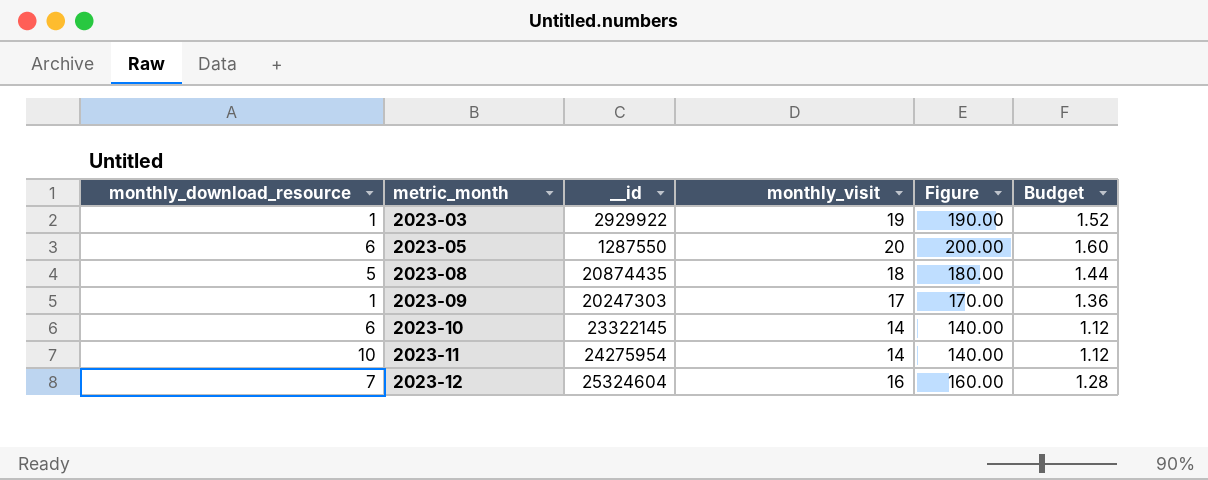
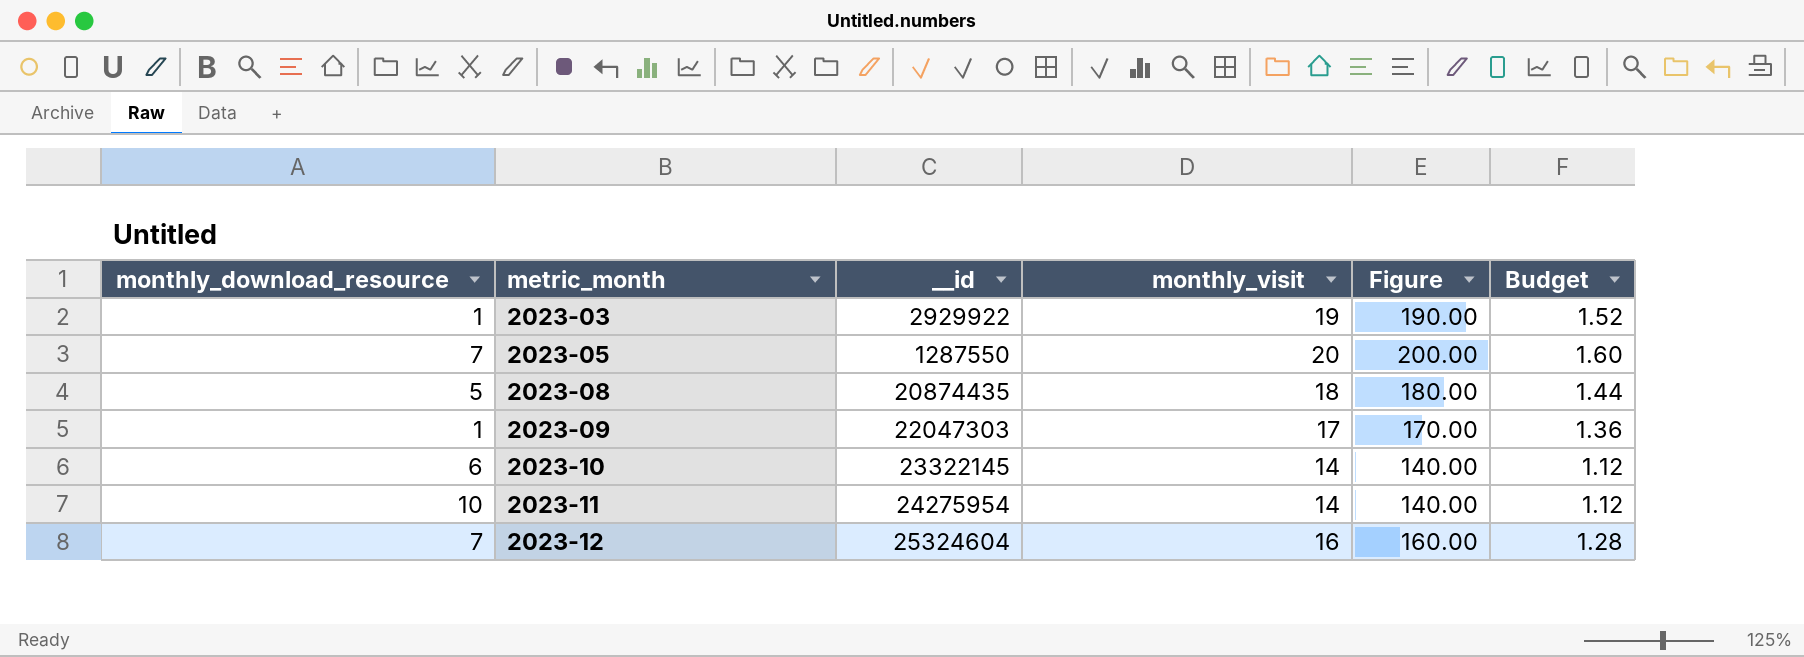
2023-05 | monthly_download_resource: 6 -> 7
2023-09 | __id: 20247303 -> 22047303

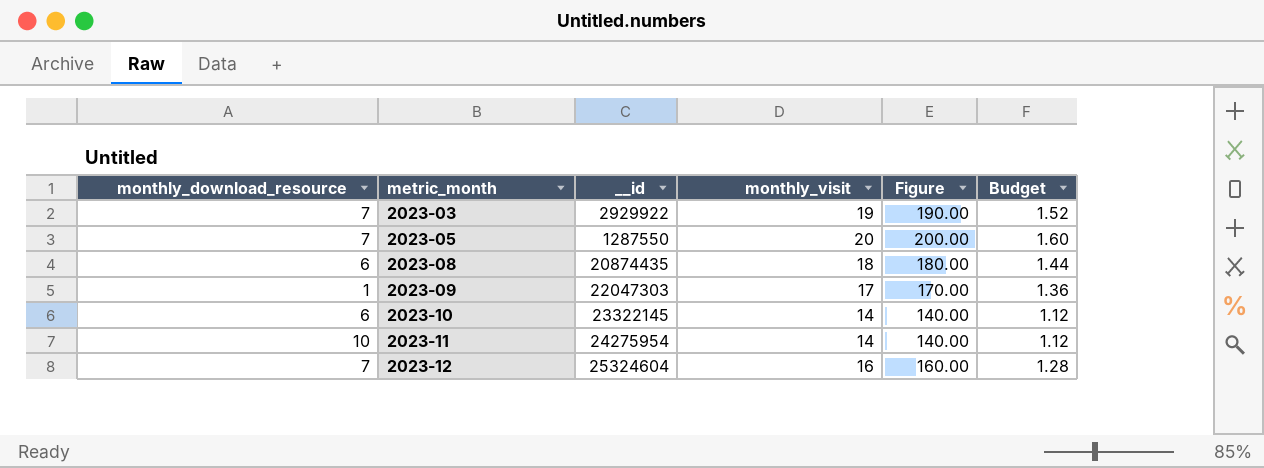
2023-03 | monthly_download_resource: 1 -> 7
2023-08 | monthly_download_resource: 5 -> 6

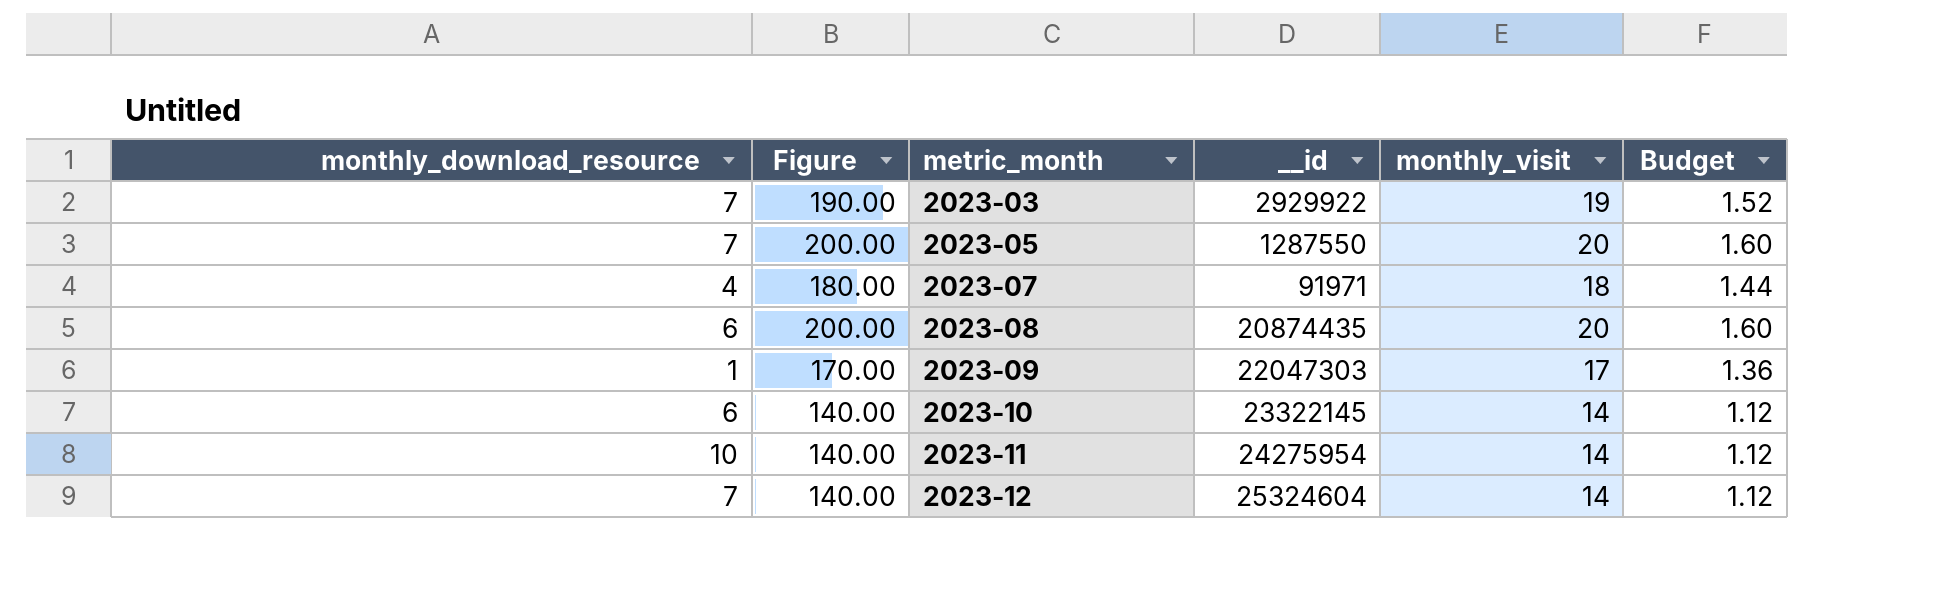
column Figure | position: 5 -> 2
row 2023-07: none -> 4 | 180.00 | 91971 | 18 | 1.44
2023-08 | Figure: 180.00 -> 200.00
2023-08 | monthly_visit: 18 -> 20
2023-08 | Budget: 1.44 -> 1.60
2023-12 | Figure: 160.00 -> 140.00
2023-12 | monthly_visit: 16 -> 14
2023-12 | Budget: 1.28 -> 1.12

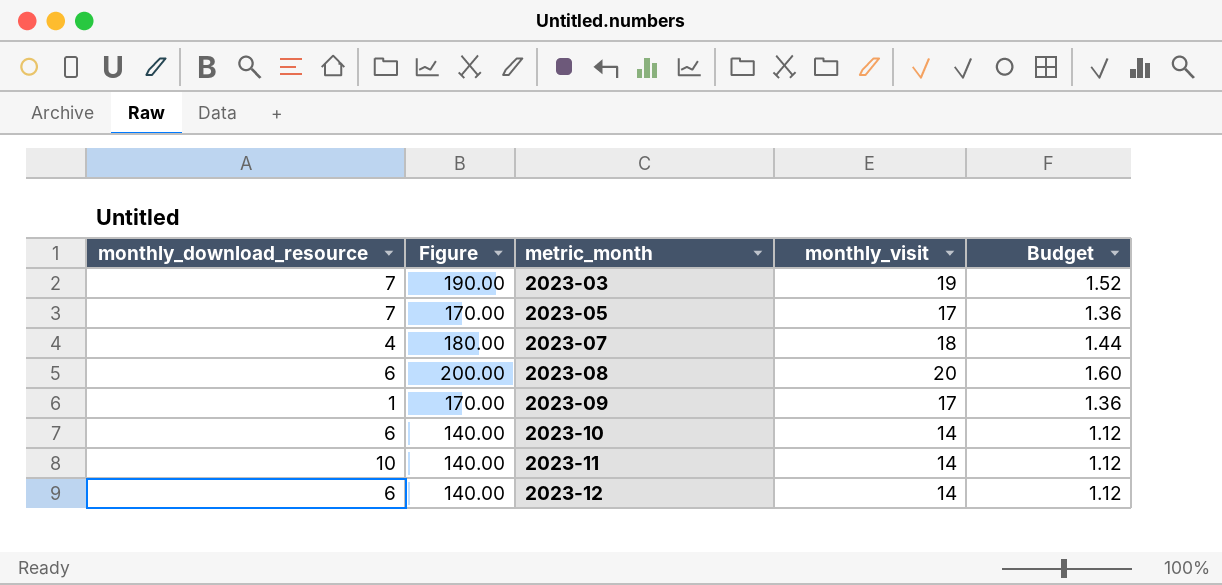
column __id | position: 4 -> none
2023-05 | Figure: 200.00 -> 170.00
2023-05 | monthly_visit: 20 -> 17
2023-05 | Budget: 1.60 -> 1.36
2023-12 | monthly_download_resource: 7 -> 6

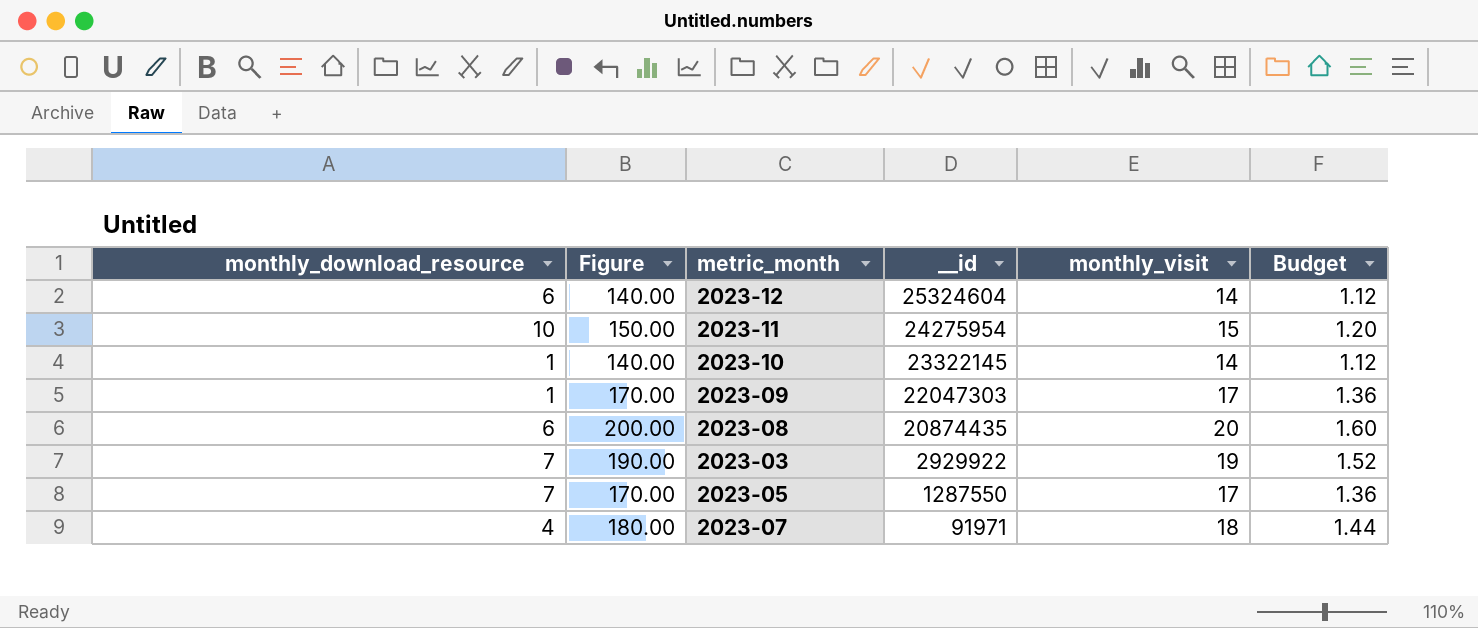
row order: metric_month ascending -> __id descending
column __id | position: none -> 4
2023-11 | Figure: 140.00 -> 150.00
2023-11 | monthly_visit: 14 -> 15
2023-11 | Budget: 1.12 -> 1.20
2023-10 | monthly_download_resource: 6 -> 1

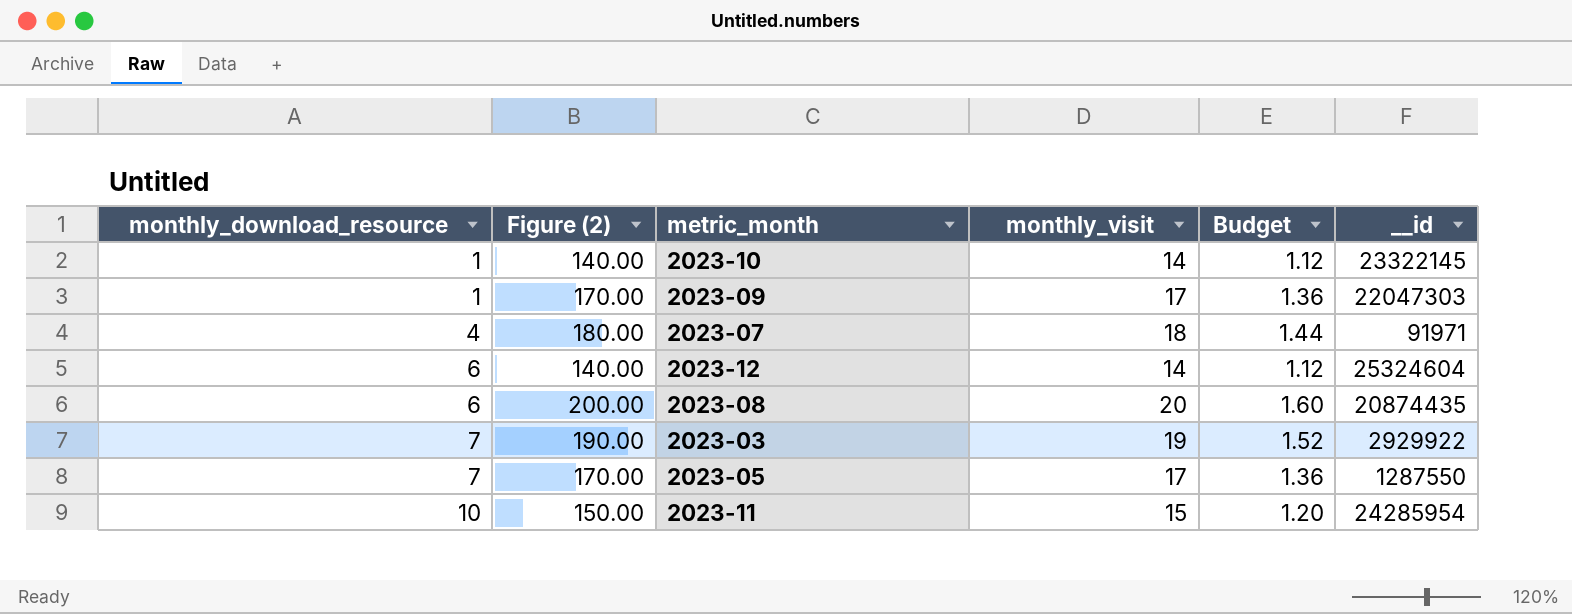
row order: __id descending -> monthly_download_resource ascending
column name: Figure -> Figure (2)
column __id | position: 4 -> 6
2023-11 | __id: 24275954 -> 24285954

